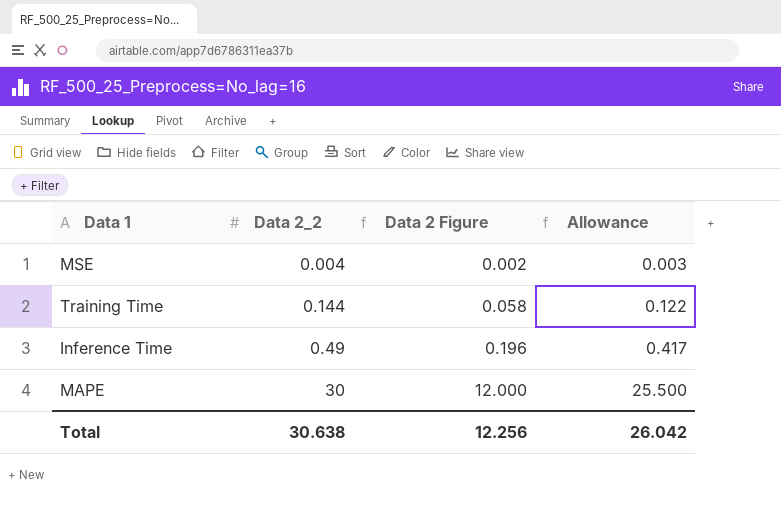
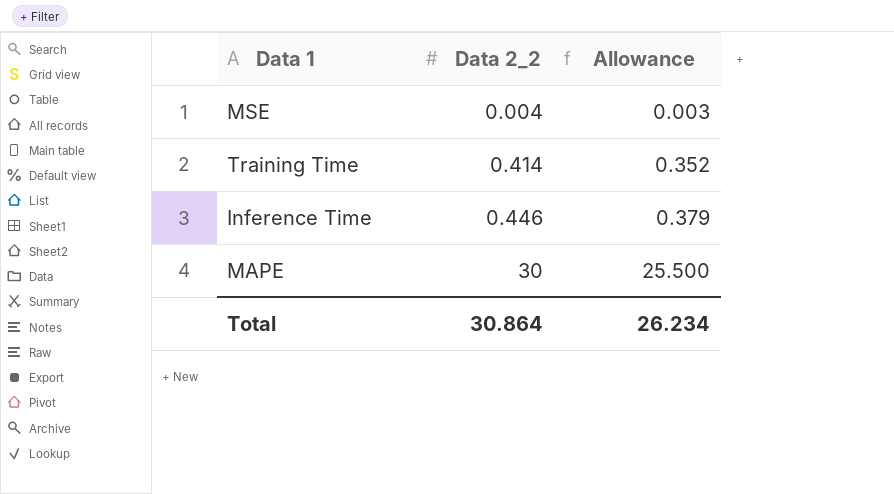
column Data 2 Figure | formula: [Data 2_2] * 0.4 -> none
Training Time | Data 2_2: 0.144 -> 0.414
Training Time | Allowance: 0.122 -> 0.352
Inference Time | Data 2_2: 0.49 -> 0.446
Inference Time | Allowance: 0.417 -> 0.379
Total | Data 2_2: 30.638 -> 30.864
Total | Allowance: 26.042 -> 26.234

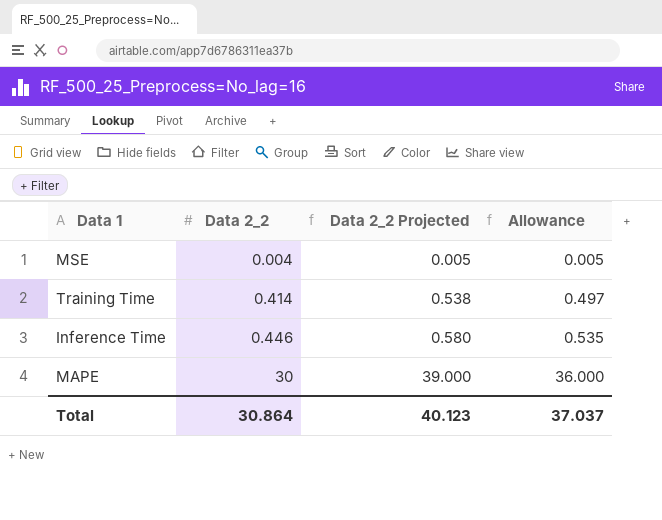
column Data 2_2 Projected | formula: none -> [Data 2_2] * 1.3
column Allowance | formula: [Data 2_2] * 0.85 -> [Data 2_2] * 1.2
Total | Allowance: 26.234 -> 37.037

